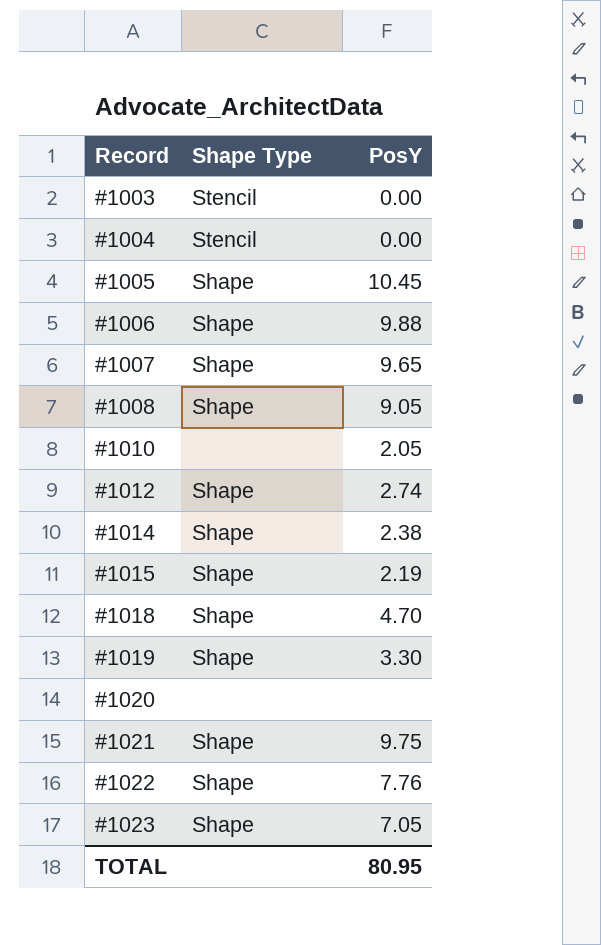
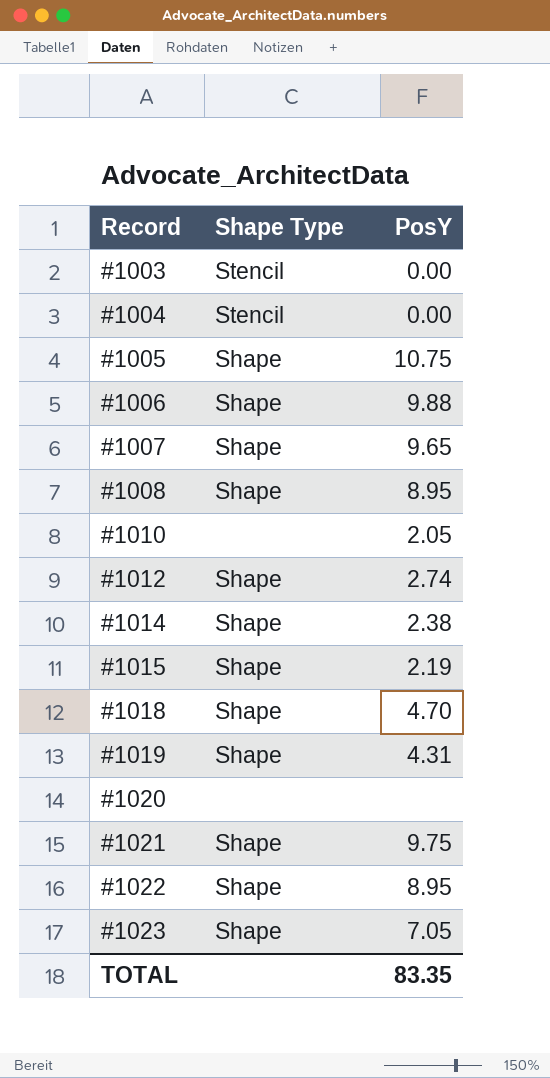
#1005 | PosY: 10.45 -> 10.75
#1008 | PosY: 9.05 -> 8.95
#1019 | PosY: 3.30 -> 4.31
#1022 | PosY: 7.76 -> 8.95
TOTAL | PosY: 80.95 -> 83.35

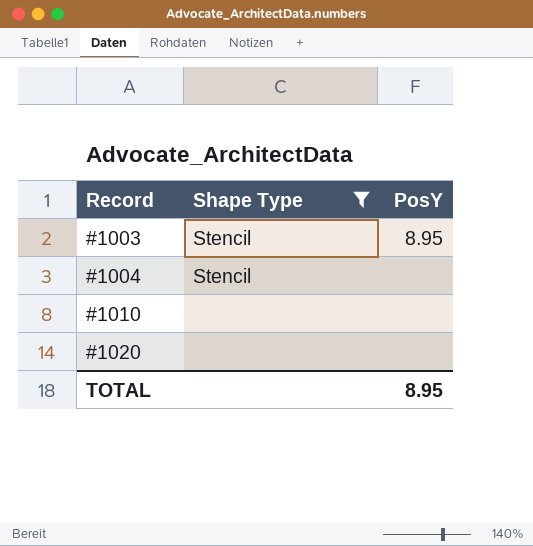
filter: none -> Shape Type != Shape
#1003 | PosY: 0.00 -> 8.95
#1004 | PosY: 0.00 -> none
#1010 | PosY: 2.05 -> none
TOTAL | PosY: 83.35 -> 8.95

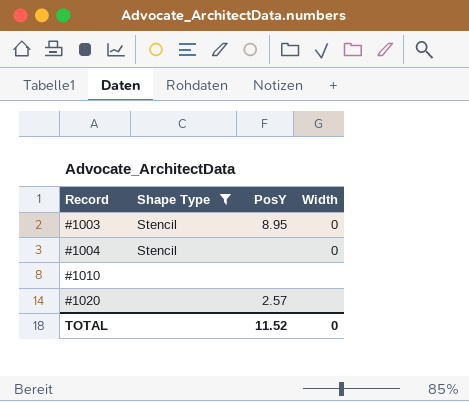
column Width | position: none -> 4
#1020 | PosY: none -> 2.57
TOTAL | PosY: 8.95 -> 11.52

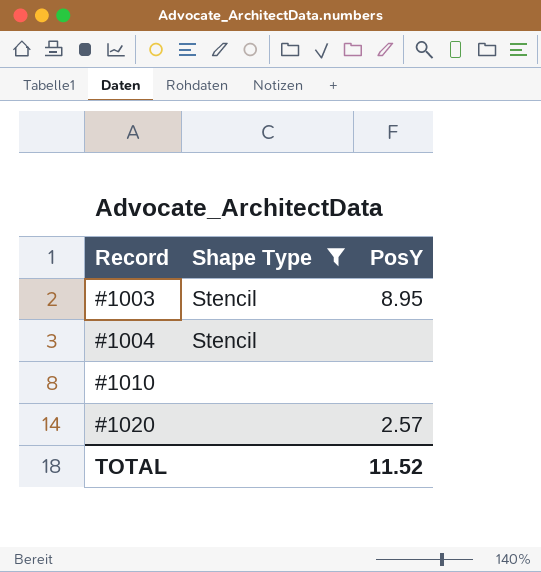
column Width | position: 4 -> none

